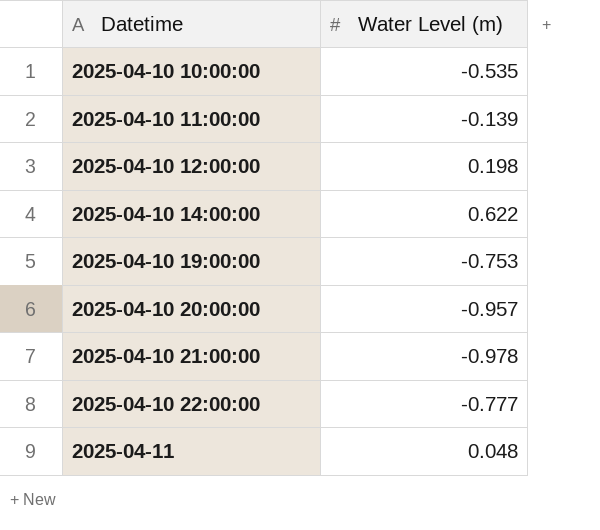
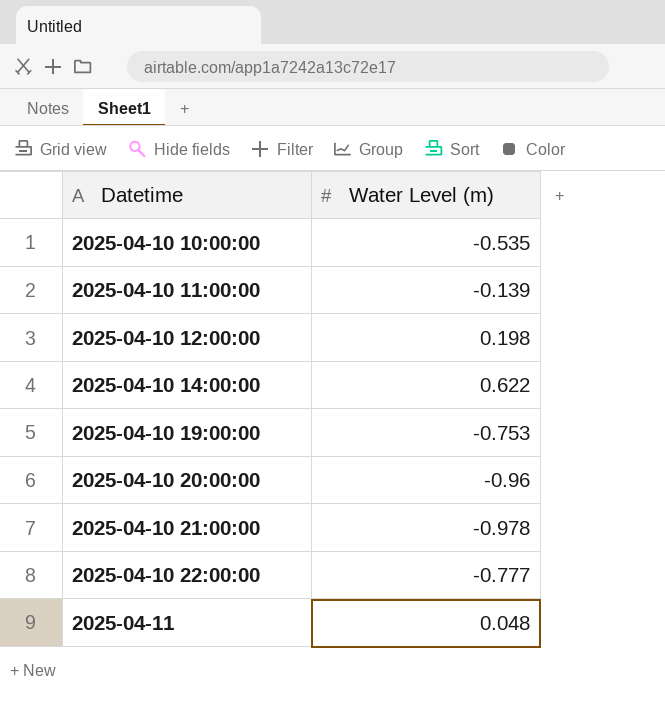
2025-04-10 20:00:00 | Water Level (m): -0.957 -> -0.96

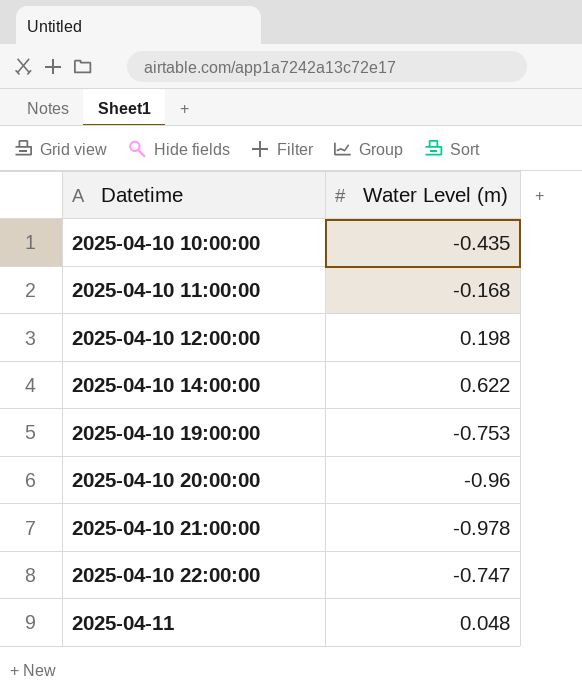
2025-04-10 10:00:00 | Water Level (m): -0.535 -> -0.435
2025-04-10 11:00:00 | Water Level (m): -0.139 -> -0.168
2025-04-10 22:00:00 | Water Level (m): -0.777 -> -0.747

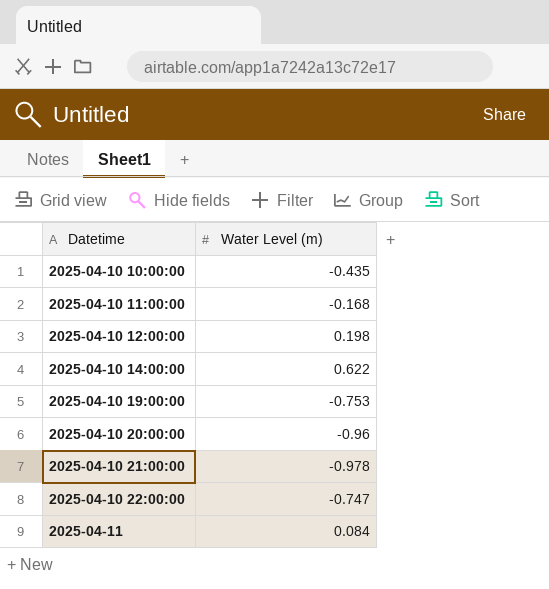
2025-04-11 | Water Level (m): 0.048 -> 0.084

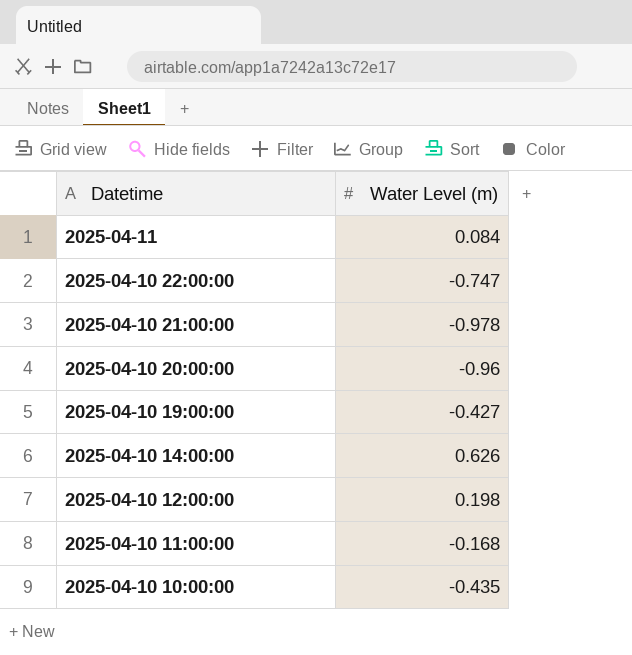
row order: Datetime ascending -> Datetime descending
2025-04-10 19:00:00 | Water Level (m): -0.753 -> -0.427
2025-04-10 14:00:00 | Water Level (m): 0.622 -> 0.626

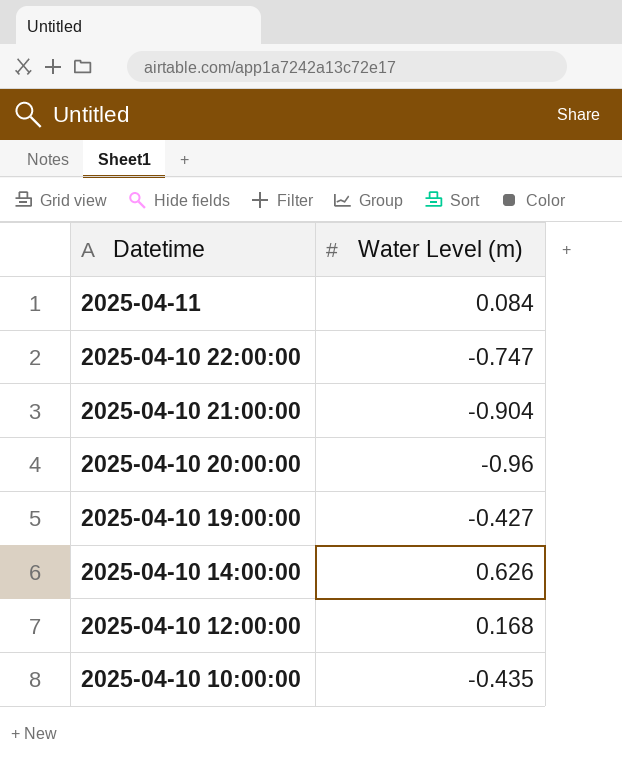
row 2025-04-10 11:00:00: -0.168 -> none
2025-04-10 21:00:00 | Water Level (m): -0.978 -> -0.904
2025-04-10 12:00:00 | Water Level (m): 0.198 -> 0.168

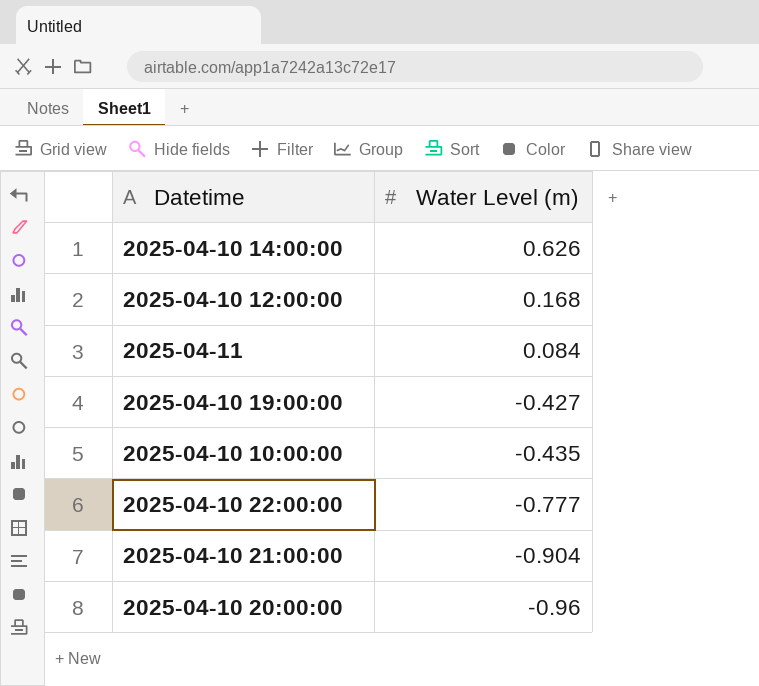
row order: Datetime descending -> Water Level (m) descending
2025-04-10 22:00:00 | Water Level (m): -0.747 -> -0.777

